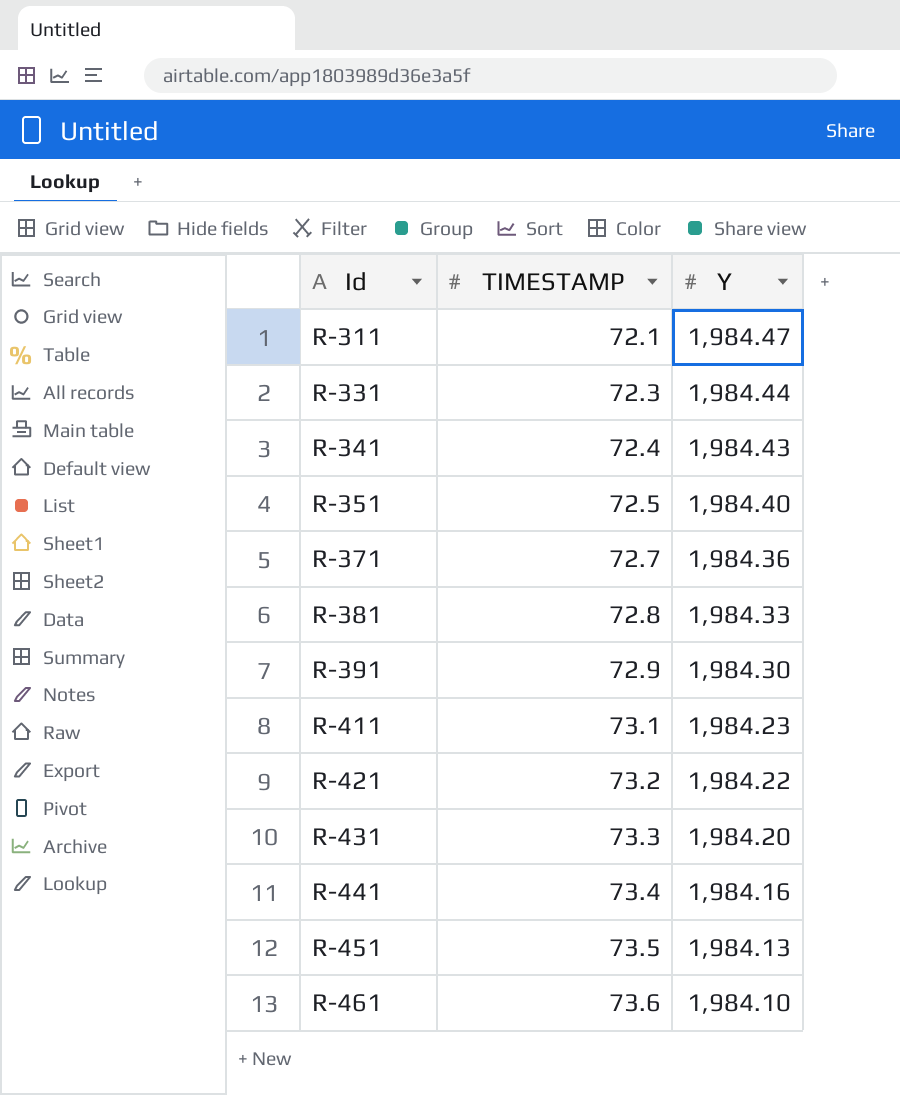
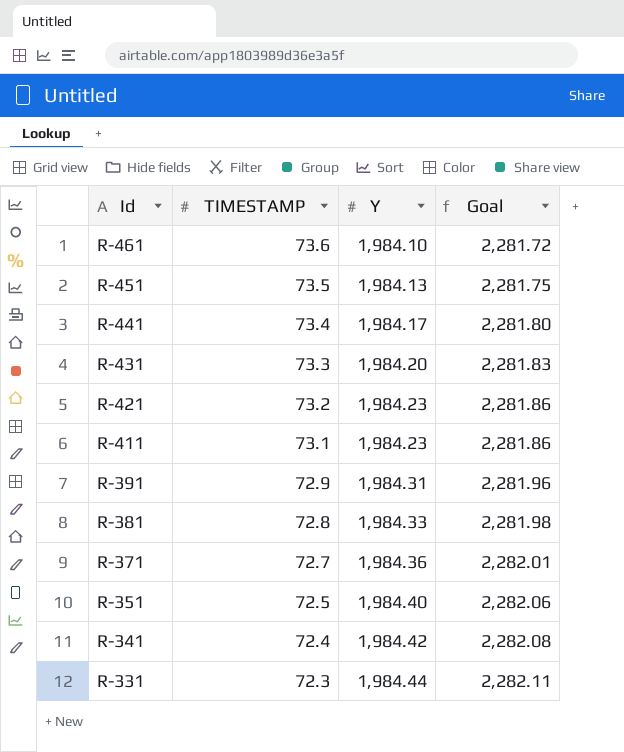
row order: Id ascending -> Id descending
column Goal | formula: none -> [Y] * 1.15
row R-311: 72.1 | 1,984.47 -> none
R-441 | Y: 1,984.16 -> 1,984.17
R-421 | Y: 1,984.22 -> 1,984.23
R-391 | Y: 1,984.30 -> 1,984.31
R-341 | Y: 1,984.43 -> 1,984.42

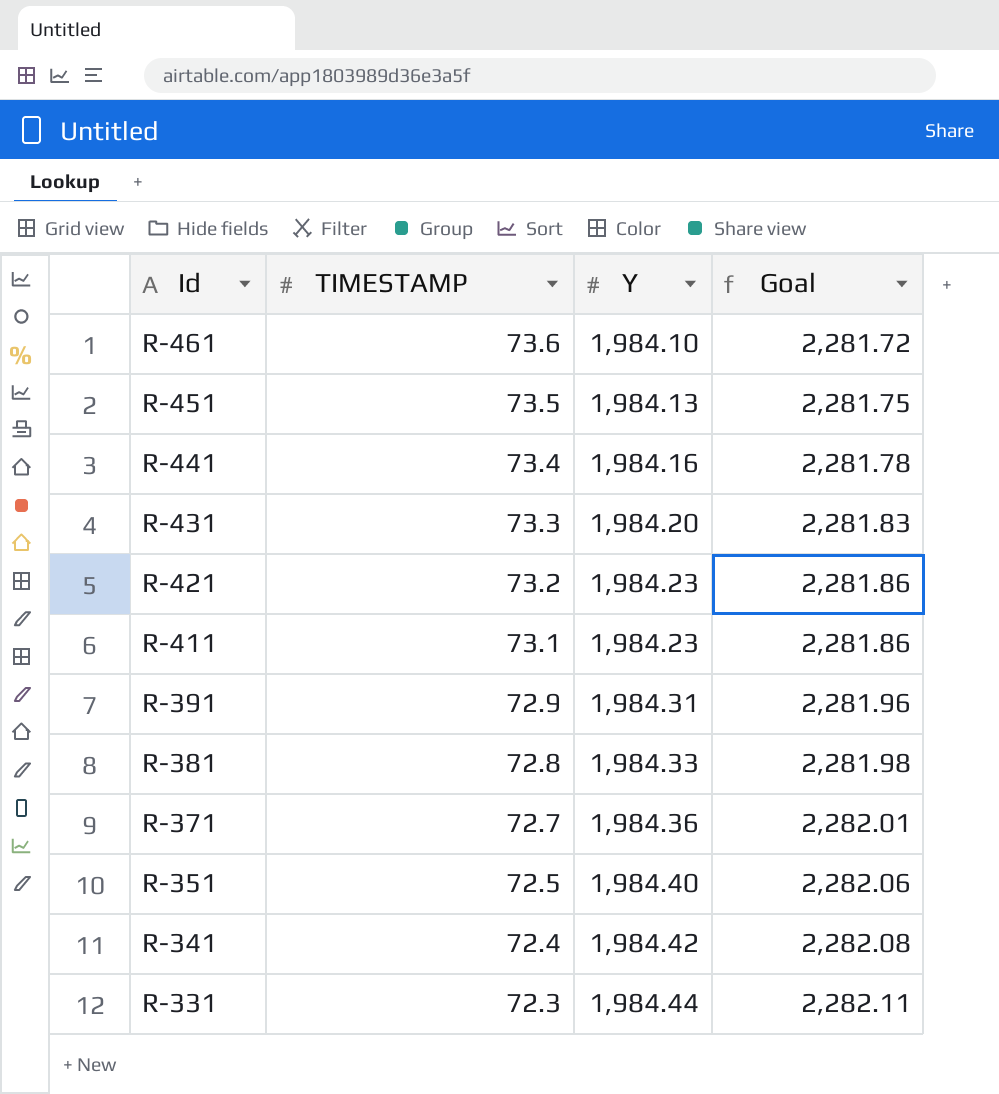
R-441 | Y: 1,984.17 -> 1,984.16
R-441 | Goal: 2,281.80 -> 2,281.78

